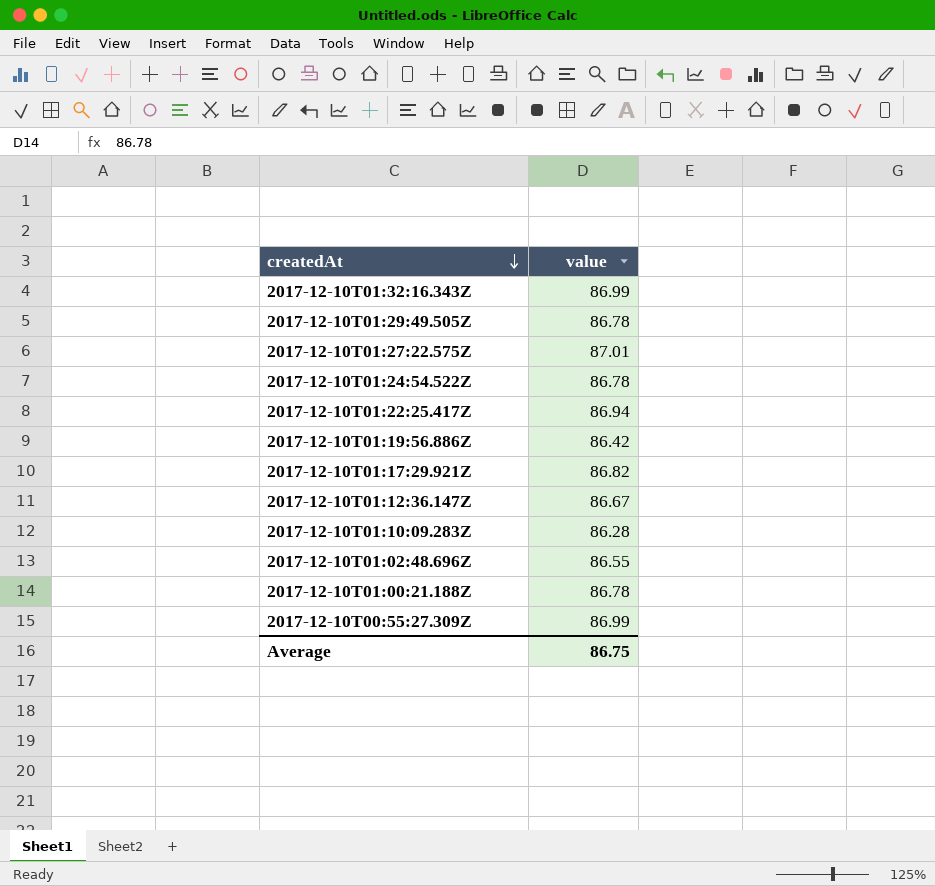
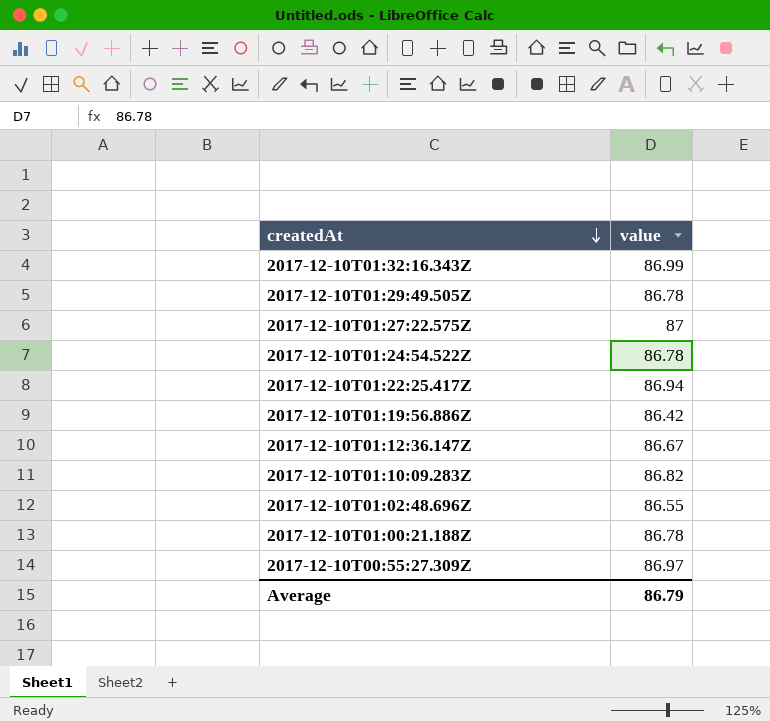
row 2017-12-10T01:17:29.921Z: 86.82 -> none
2017-12-10T01:27:22.575Z | value: 87.01 -> 87
2017-12-10T01:10:09.283Z | value: 86.28 -> 86.82
2017-12-10T00:55:27.309Z | value: 86.99 -> 86.97
Average | value: 86.75 -> 86.79

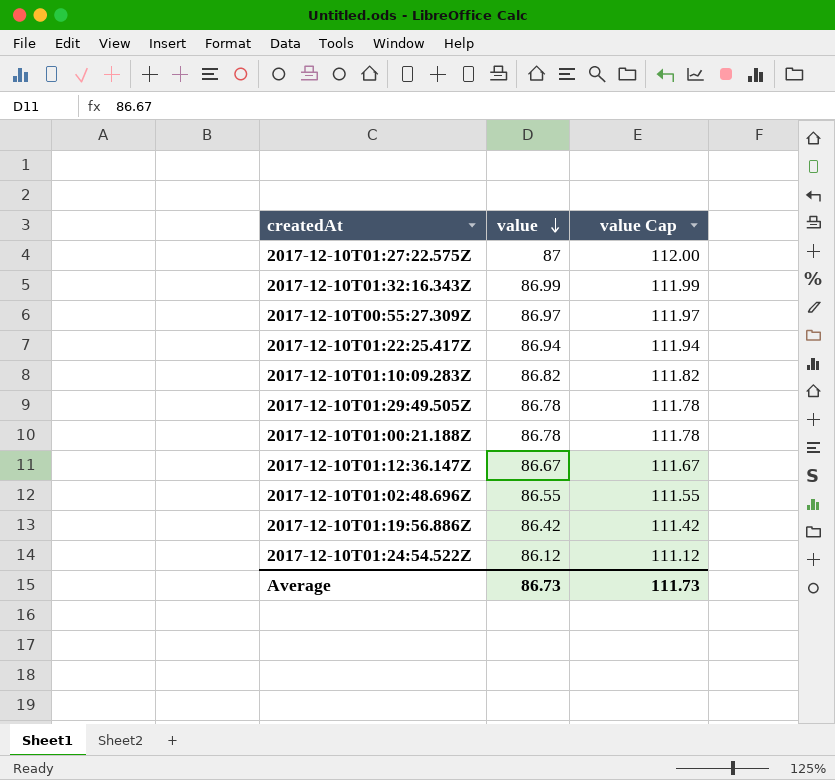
row order: createdAt descending -> value descending
column value Cap | formula: none -> [value] + 25
2017-12-10T01:24:54.522Z | value: 86.78 -> 86.12
Average | value: 86.79 -> 86.73

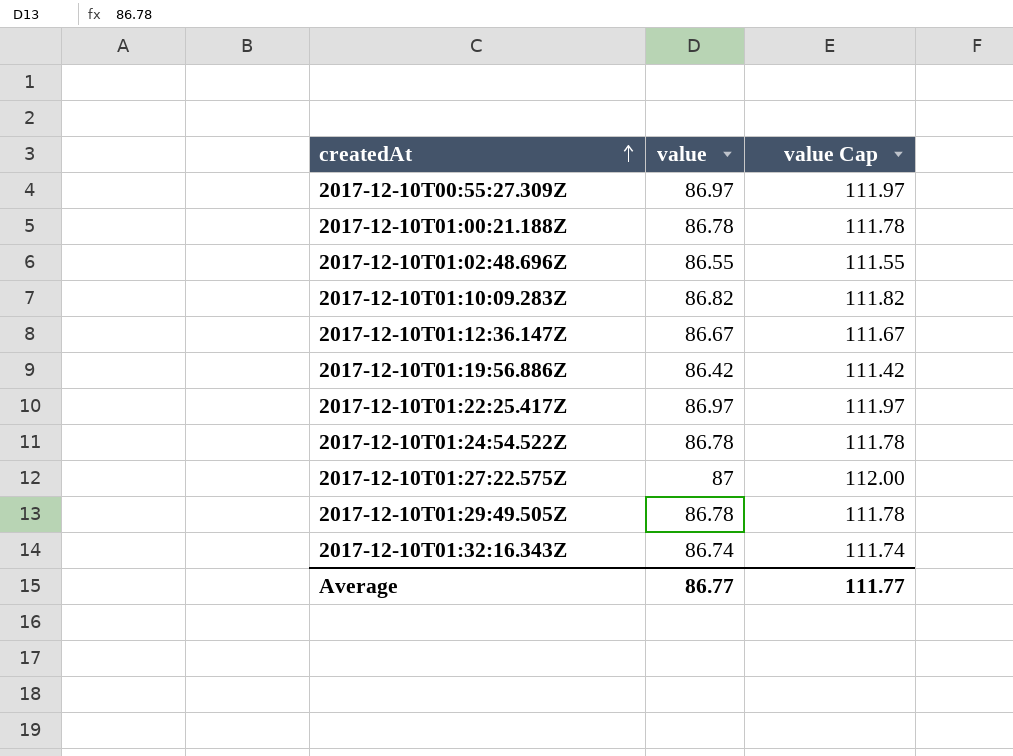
row order: value descending -> createdAt ascending
2017-12-10T01:22:25.417Z | value: 86.94 -> 86.97
2017-12-10T01:22:25.417Z | value Cap: 111.94 -> 111.97
2017-12-10T01:24:54.522Z | value: 86.12 -> 86.78
2017-12-10T01:24:54.522Z | value Cap: 111.12 -> 111.78
2017-12-10T01:32:16.343Z | value: 86.99 -> 86.74
2017-12-10T01:32:16.343Z | value Cap: 111.99 -> 111.74
Average | value: 86.73 -> 86.77
Average | value Cap: 111.73 -> 111.77

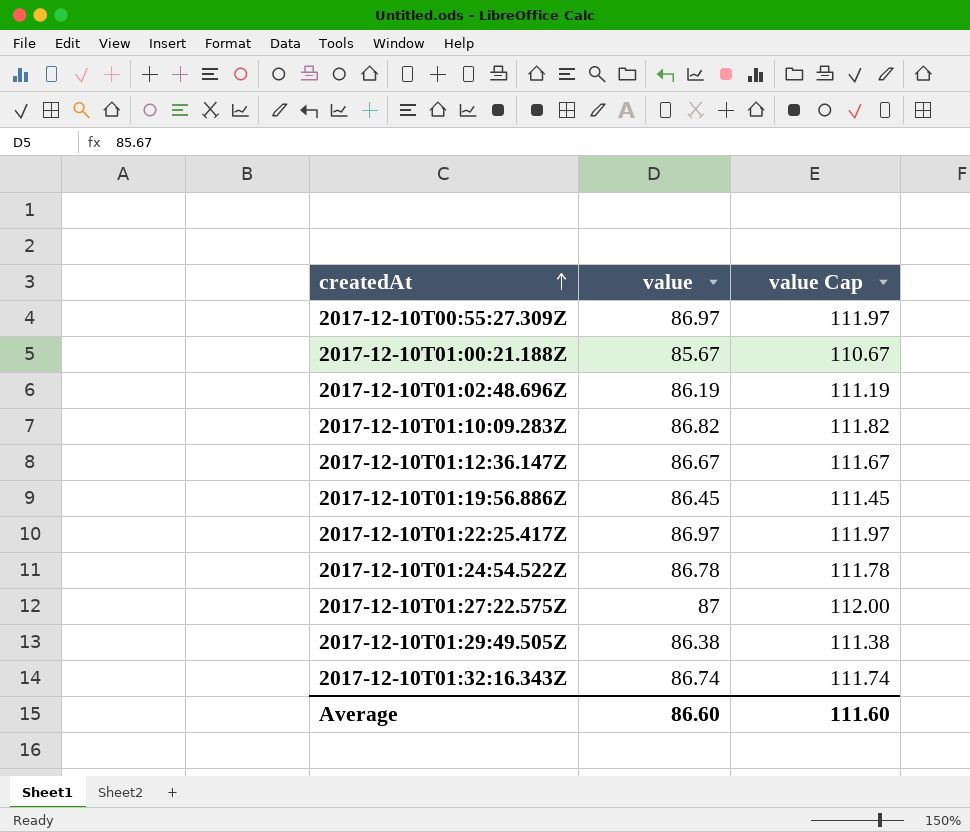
2017-12-10T01:00:21.188Z | value: 86.78 -> 85.67
2017-12-10T01:00:21.188Z | value Cap: 111.78 -> 110.67
2017-12-10T01:02:48.696Z | value: 86.55 -> 86.19
2017-12-10T01:02:48.696Z | value Cap: 111.55 -> 111.19
2017-12-10T01:19:56.886Z | value: 86.42 -> 86.45
2017-12-10T01:19:56.886Z | value Cap: 111.42 -> 111.45
2017-12-10T01:29:49.505Z | value: 86.78 -> 86.38
2017-12-10T01:29:49.505Z | value Cap: 111.78 -> 111.38
Average | value: 86.77 -> 86.60
Average | value Cap: 111.77 -> 111.60

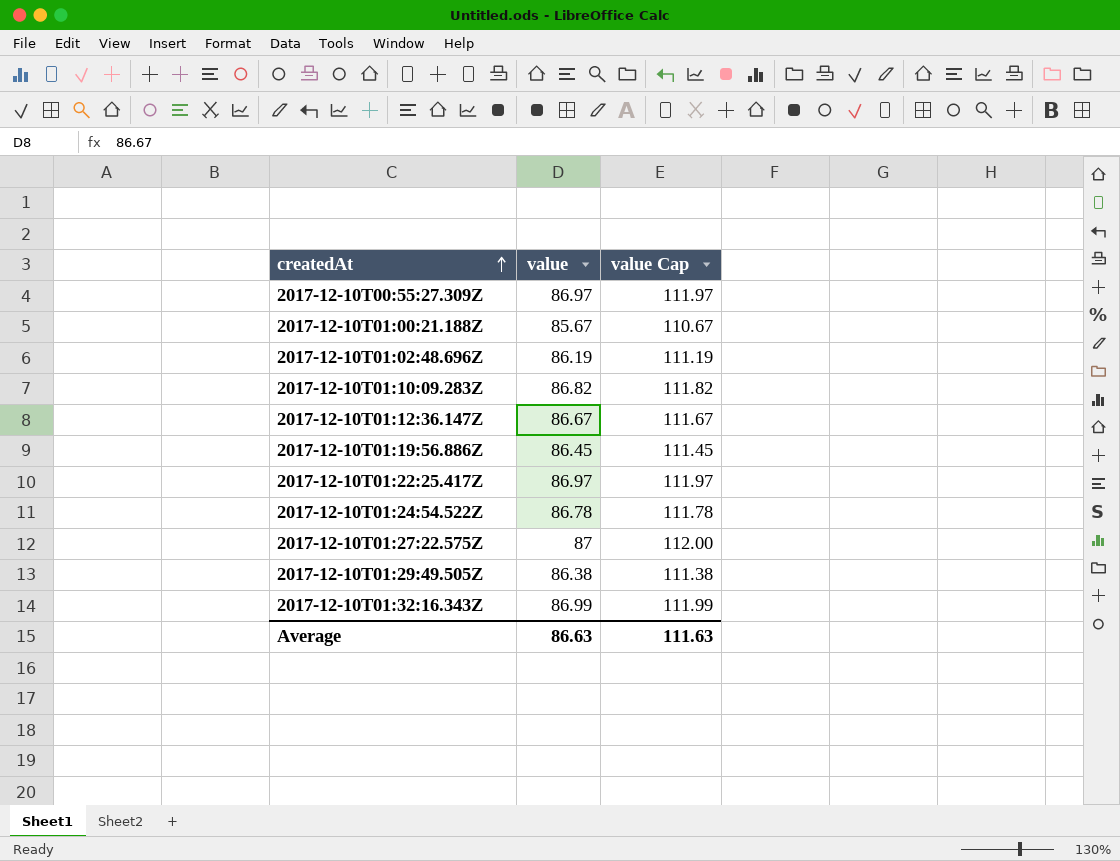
2017-12-10T01:32:16.343Z | value: 86.74 -> 86.99
2017-12-10T01:32:16.343Z | value Cap: 111.74 -> 111.99
Average | value: 86.60 -> 86.63
Average | value Cap: 111.60 -> 111.63

